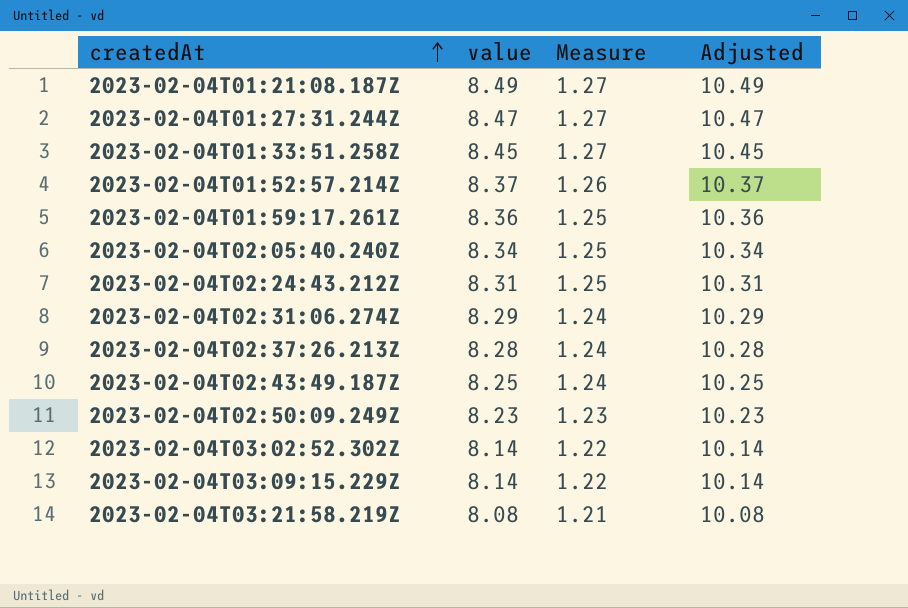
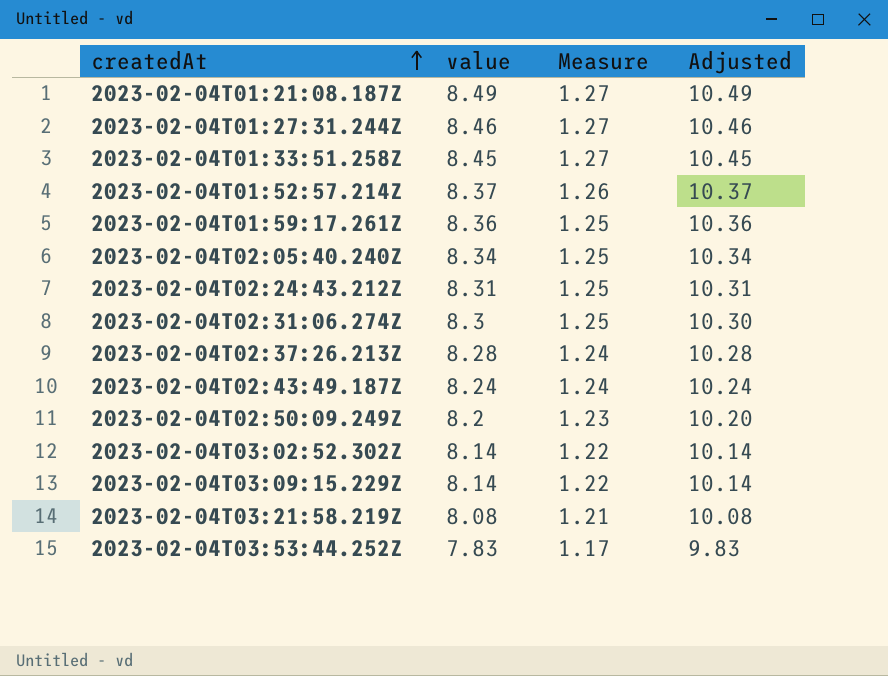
2023-02-04T01:27:31.244Z | value: 8.47 -> 8.46
2023-02-04T01:27:31.244Z | Adjusted: 10.47 -> 10.46
2023-02-04T02:31:06.274Z | value: 8.29 -> 8.3
2023-02-04T02:31:06.274Z | Measure: 1.24 -> 1.25
2023-02-04T02:31:06.274Z | Adjusted: 10.29 -> 10.30
2023-02-04T02:43:49.187Z | value: 8.25 -> 8.24
2023-02-04T02:43:49.187Z | Adjusted: 10.25 -> 10.24
2023-02-04T02:50:09.249Z | value: 8.23 -> 8.2
2023-02-04T02:50:09.249Z | Adjusted: 10.23 -> 10.20
row 2023-02-04T03:53:44.252Z: none -> 7.83 | 1.17 | 9.83

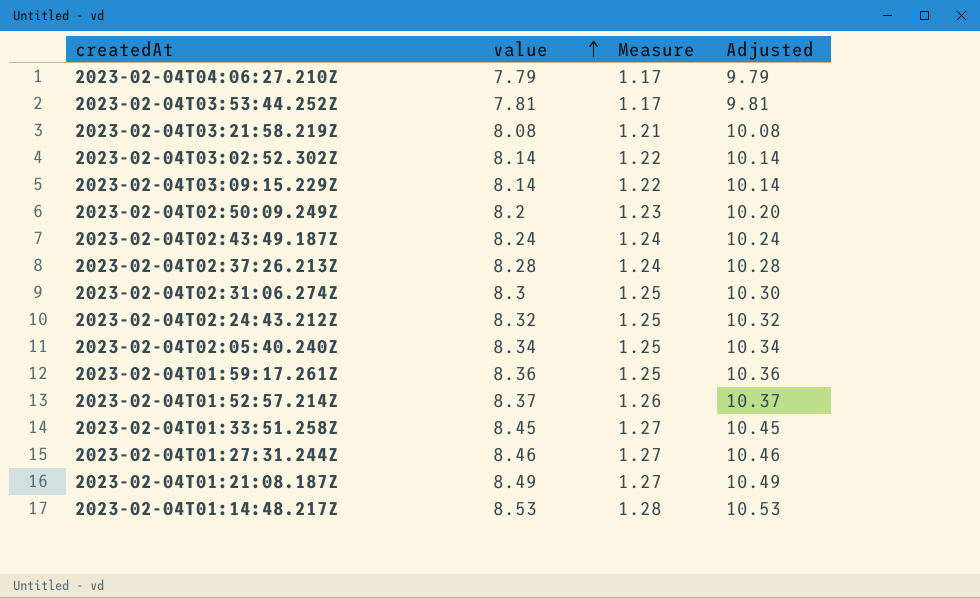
row order: createdAt ascending -> value ascending
row 2023-02-04T04:06:27.210Z: none -> 7.79 | 1.17 | 9.79
2023-02-04T03:53:44.252Z | value: 7.83 -> 7.81
2023-02-04T03:53:44.252Z | Adjusted: 9.83 -> 9.81
2023-02-04T02:24:43.212Z | value: 8.31 -> 8.32
2023-02-04T02:24:43.212Z | Adjusted: 10.31 -> 10.32
row 2023-02-04T01:14:48.217Z: none -> 8.53 | 1.28 | 10.53

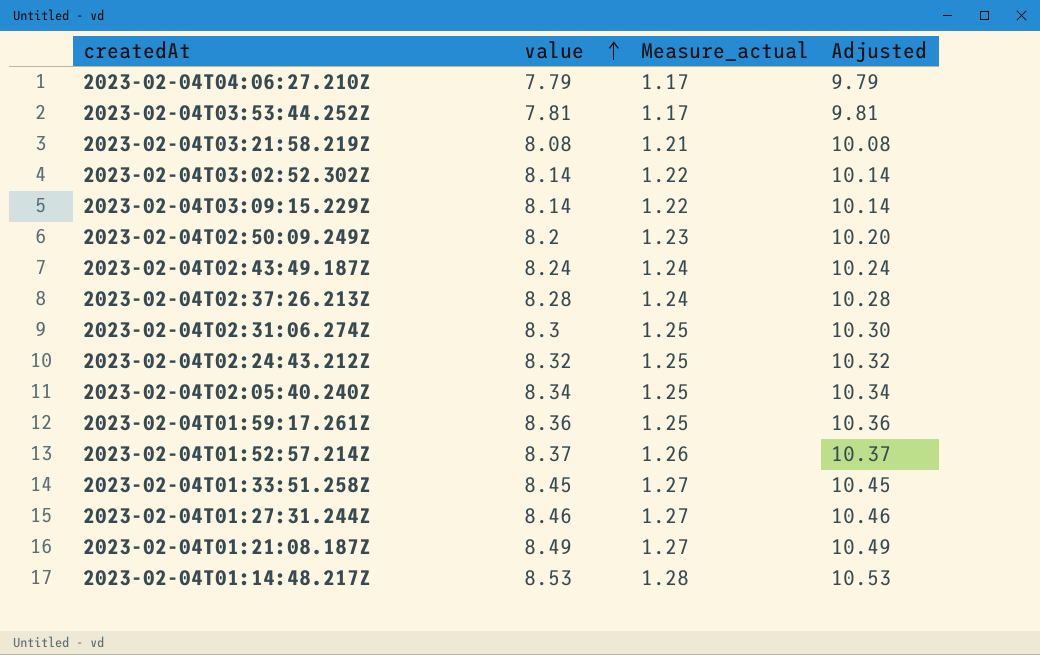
column name: Measure -> Measure_actual

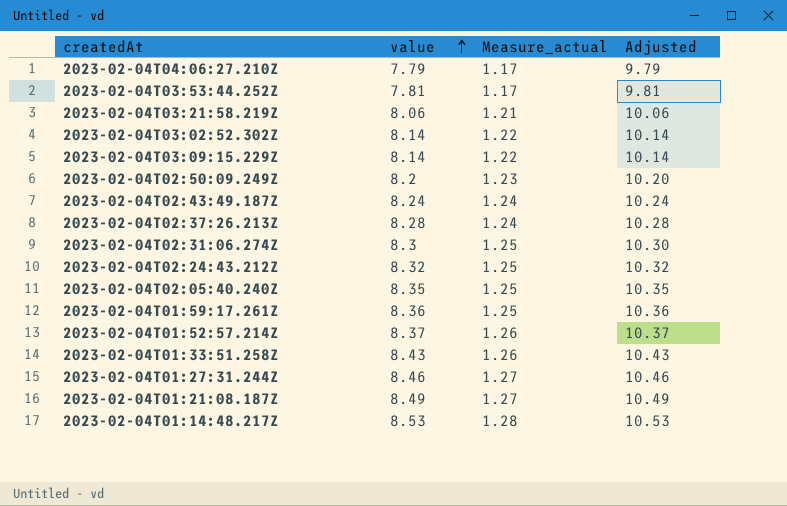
2023-02-04T03:21:58.219Z | value: 8.08 -> 8.06
2023-02-04T03:21:58.219Z | Adjusted: 10.08 -> 10.06
2023-02-04T02:05:40.240Z | value: 8.34 -> 8.35
2023-02-04T02:05:40.240Z | Adjusted: 10.34 -> 10.35
2023-02-04T01:33:51.258Z | value: 8.45 -> 8.43
2023-02-04T01:33:51.258Z | Measure_actual: 1.27 -> 1.26
2023-02-04T01:33:51.258Z | Adjusted: 10.45 -> 10.43

